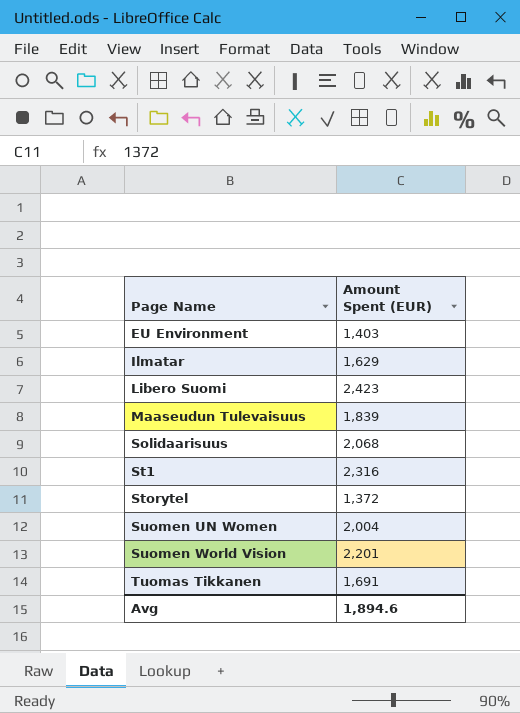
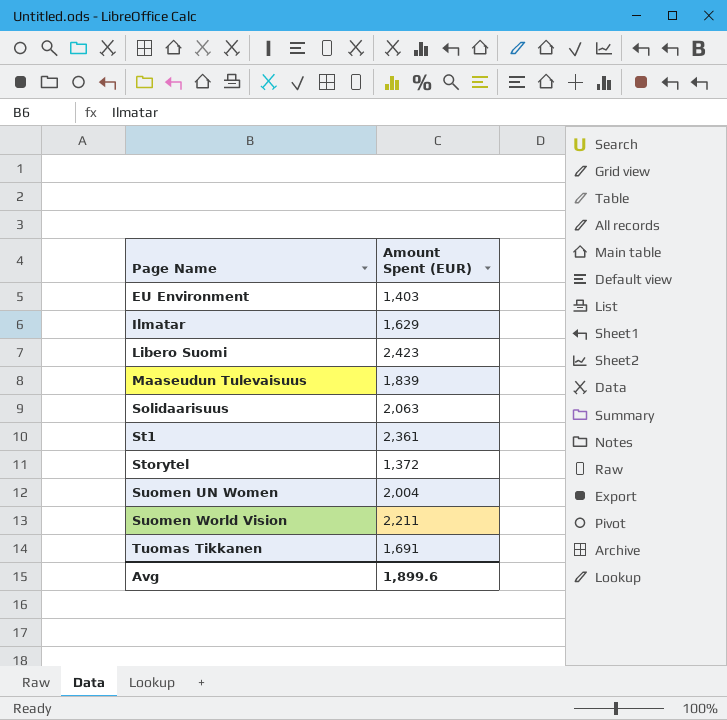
Solidaarisuus | Amount Spent (EUR): 2,068 -> 2,063
St1 | Amount Spent (EUR): 2,316 -> 2,361
Suomen World Vision | Amount Spent (EUR): 2,201 -> 2,211
Avg | Amount Spent (EUR): 1,894.6 -> 1,899.6

